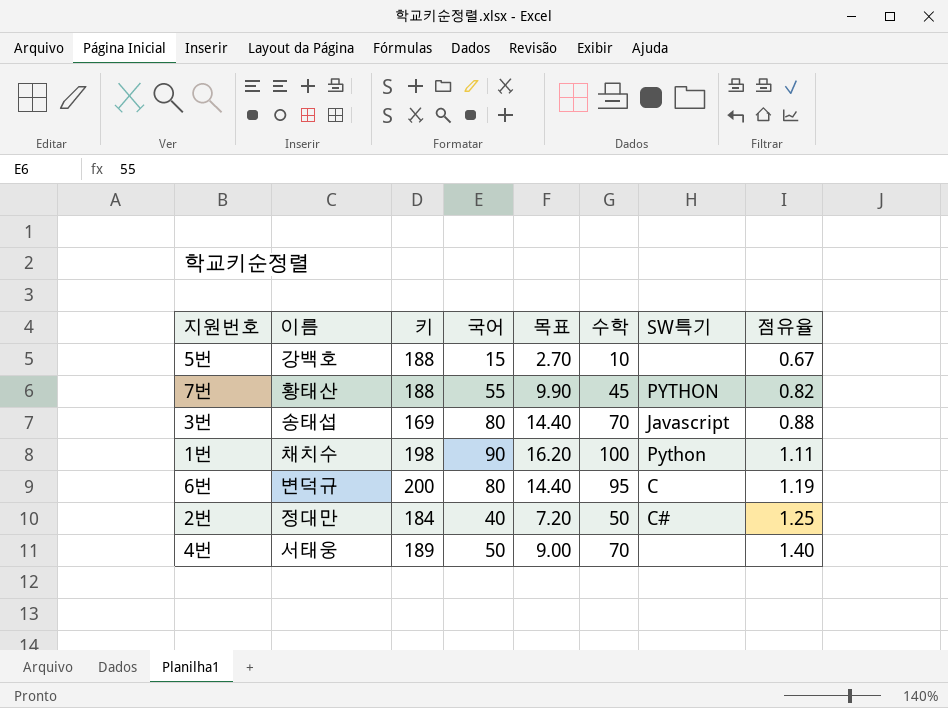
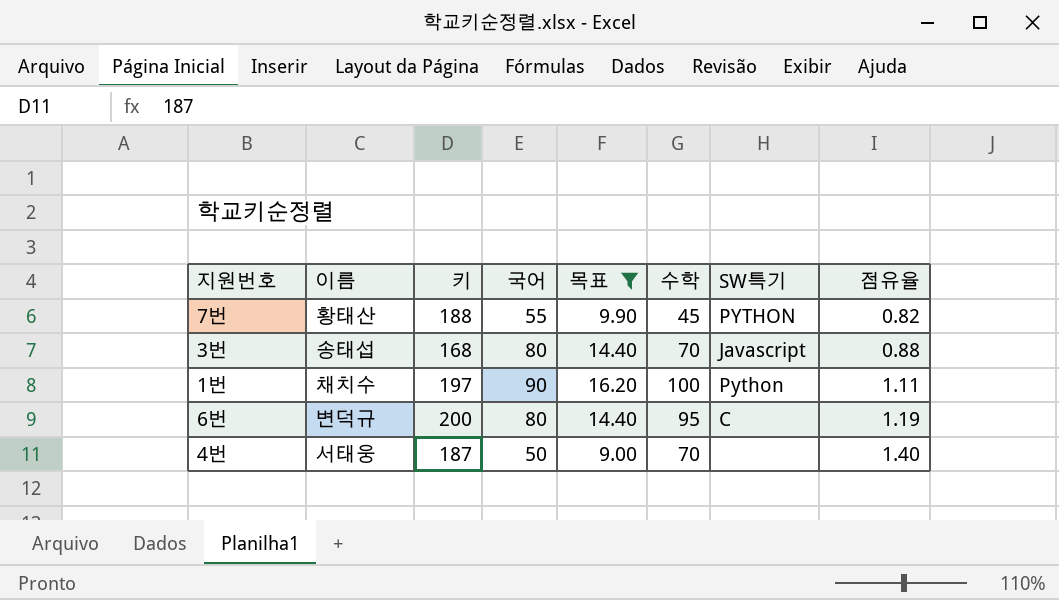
filter: none -> 목표 >= 9.00
3번 | 키: 169 -> 168
1번 | 키: 198 -> 197
4번 | 키: 189 -> 187

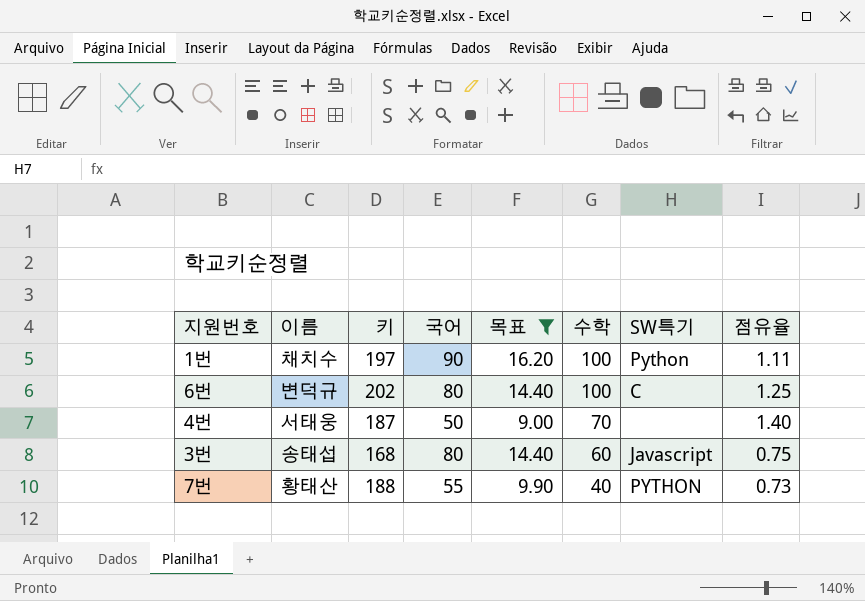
row order: 점유율 ascending -> 수학 descending
6번 | 키: 200 -> 202
6번 | 수학: 95 -> 100
6번 | 점유율: 1.19 -> 1.25
3번 | 수학: 70 -> 60
3번 | 점유율: 0.88 -> 0.75
7번 | 수학: 45 -> 40
7번 | 점유율: 0.82 -> 0.73

